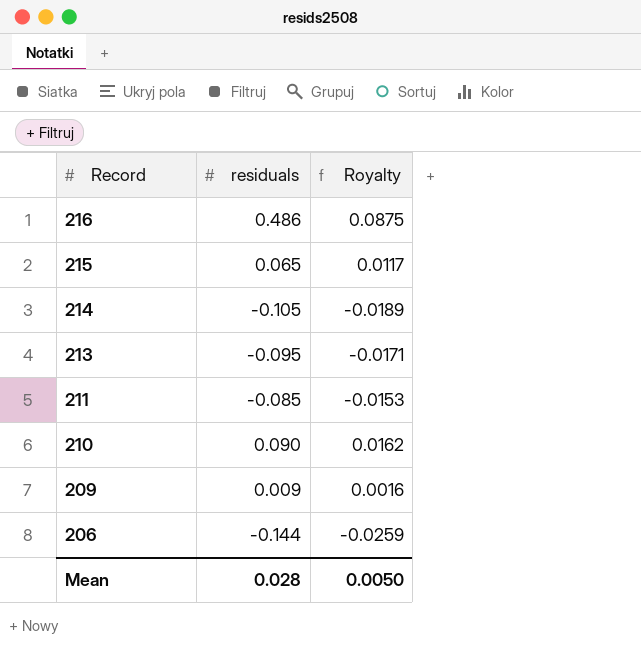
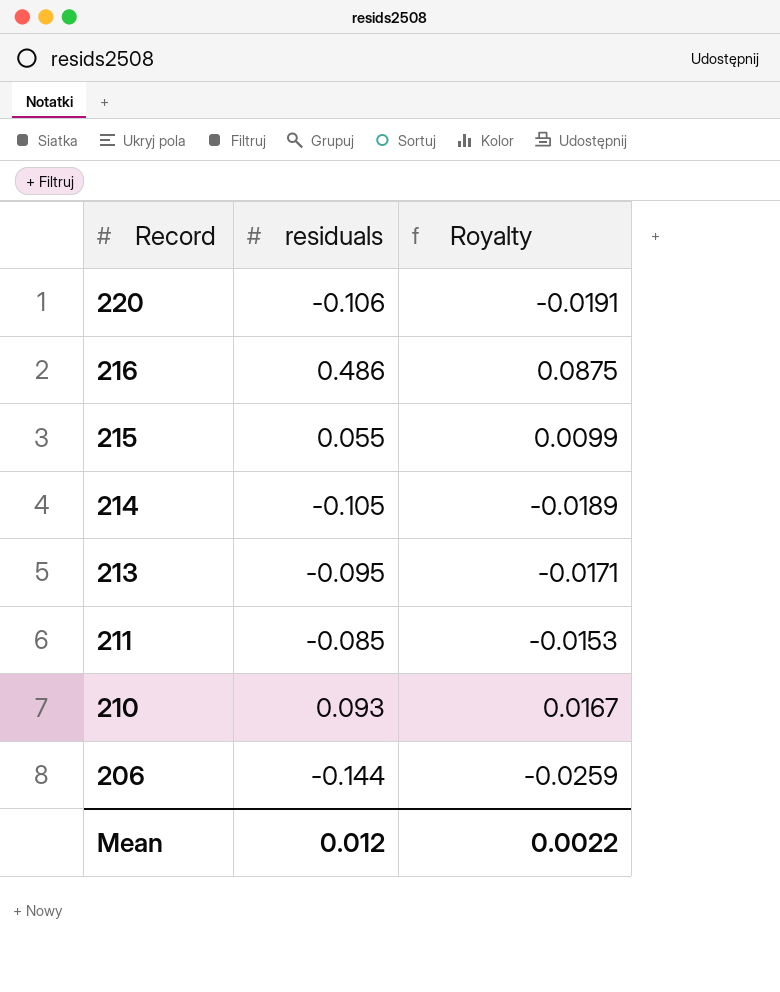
row 209: 0.009 | 0.0016 -> none
row 220: none -> -0.106 | -0.0191
215 | residuals: 0.065 -> 0.055
215 | Royalty: 0.0117 -> 0.0099
210 | residuals: 0.090 -> 0.093
210 | Royalty: 0.0162 -> 0.0167
Mean | residuals: 0.028 -> 0.012
Mean | Royalty: 0.0050 -> 0.0022

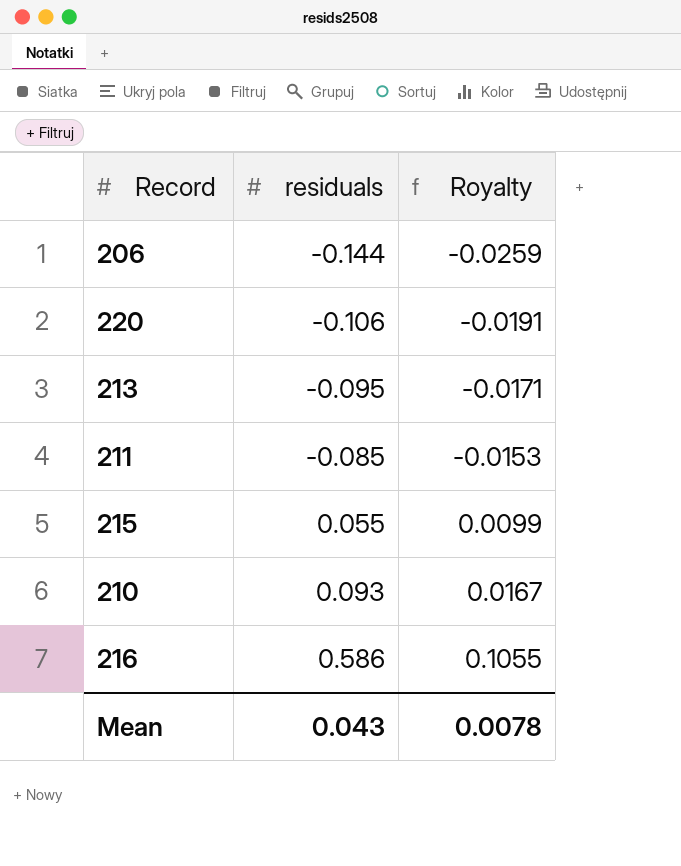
row order: Record descending -> residuals ascending
row 214: -0.105 | -0.0189 -> none
216 | residuals: 0.486 -> 0.586
216 | Royalty: 0.0875 -> 0.1055
Mean | residuals: 0.012 -> 0.043
Mean | Royalty: 0.0022 -> 0.0078

